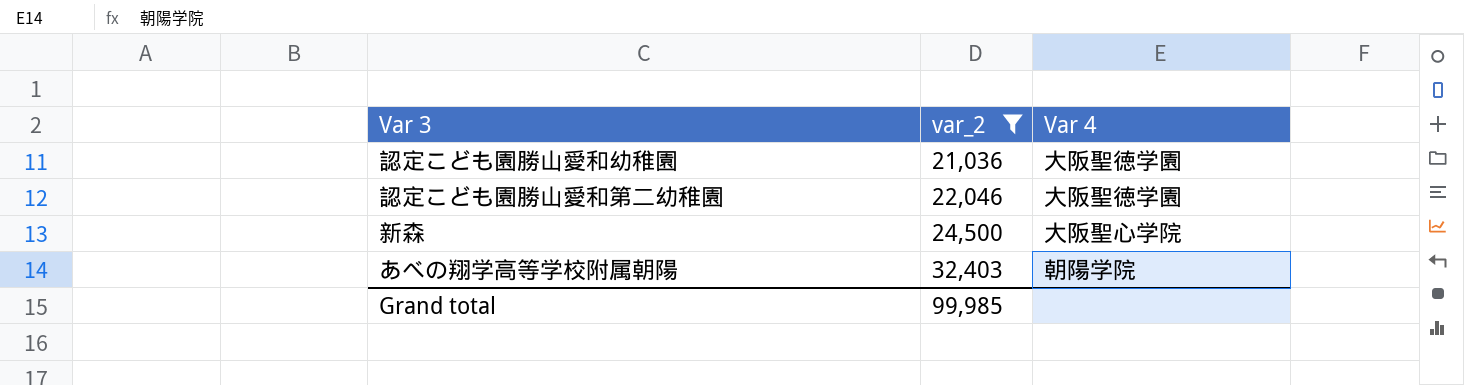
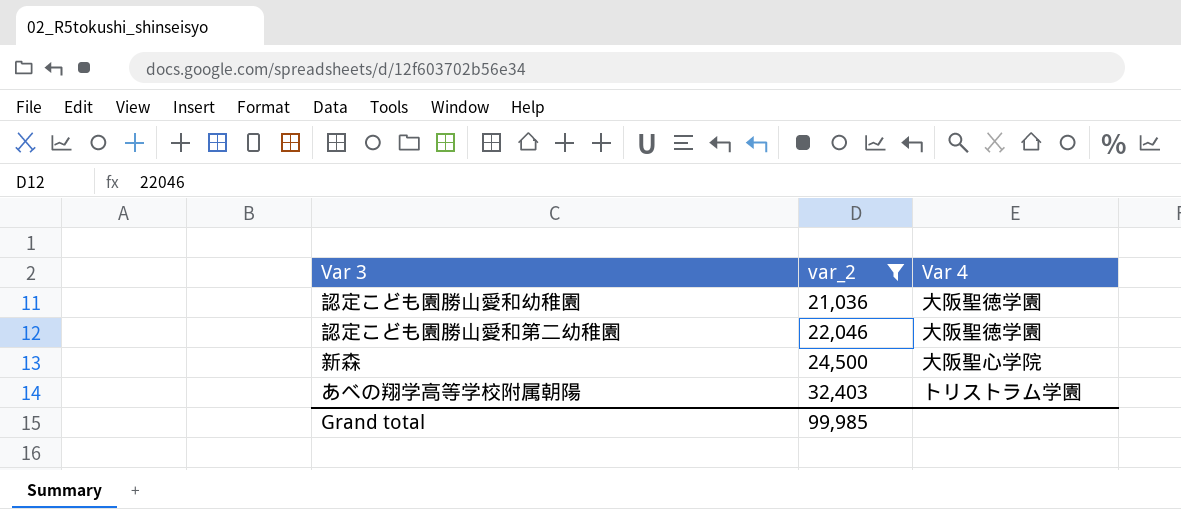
あべの翔学高等学校附属朝陽 | Var 4: 朝陽学院 -> トリストラム学園

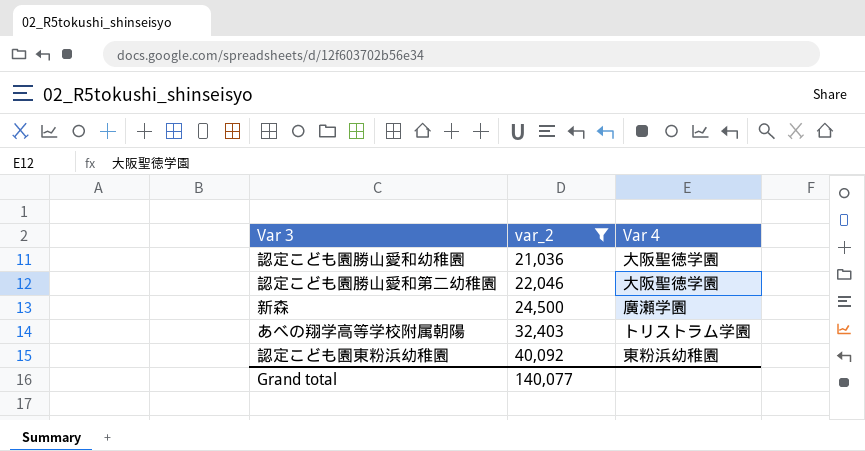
新森 | Var 4: 大阪聖心学院 -> 廣瀬学園
row 認定こども園東粉浜幼稚園: none -> 40,092 | 東粉浜幼稚園
Grand total | var_2: 99,985 -> 140,077

